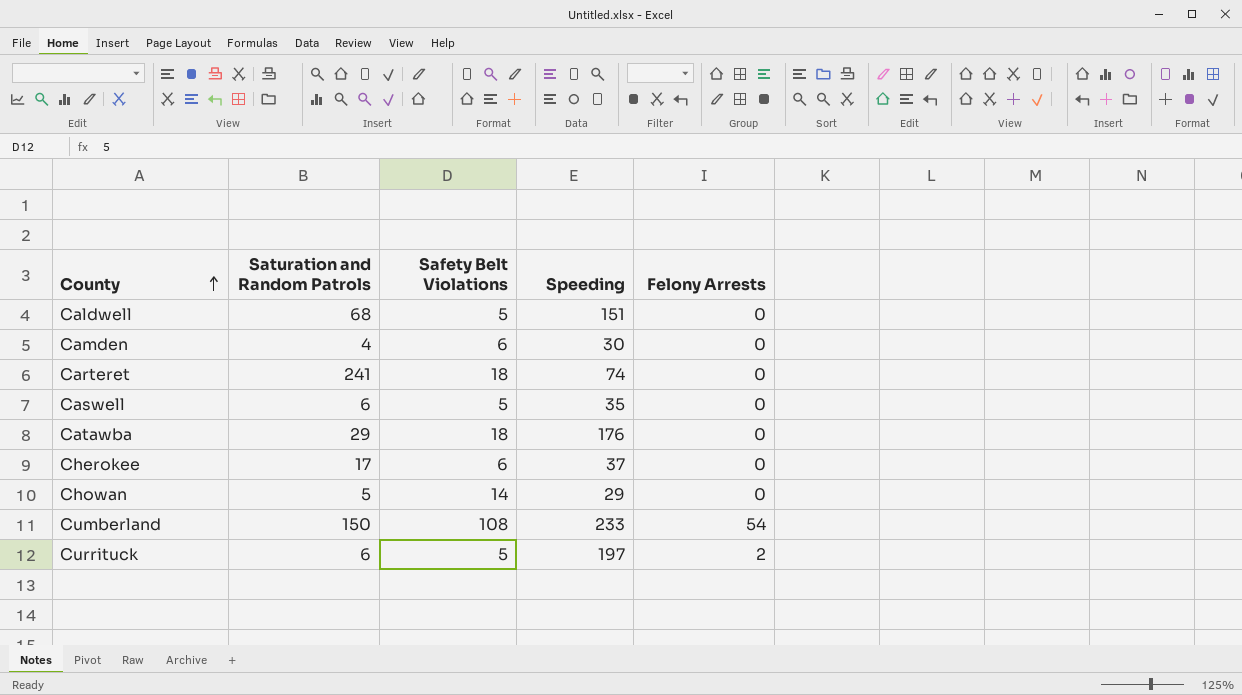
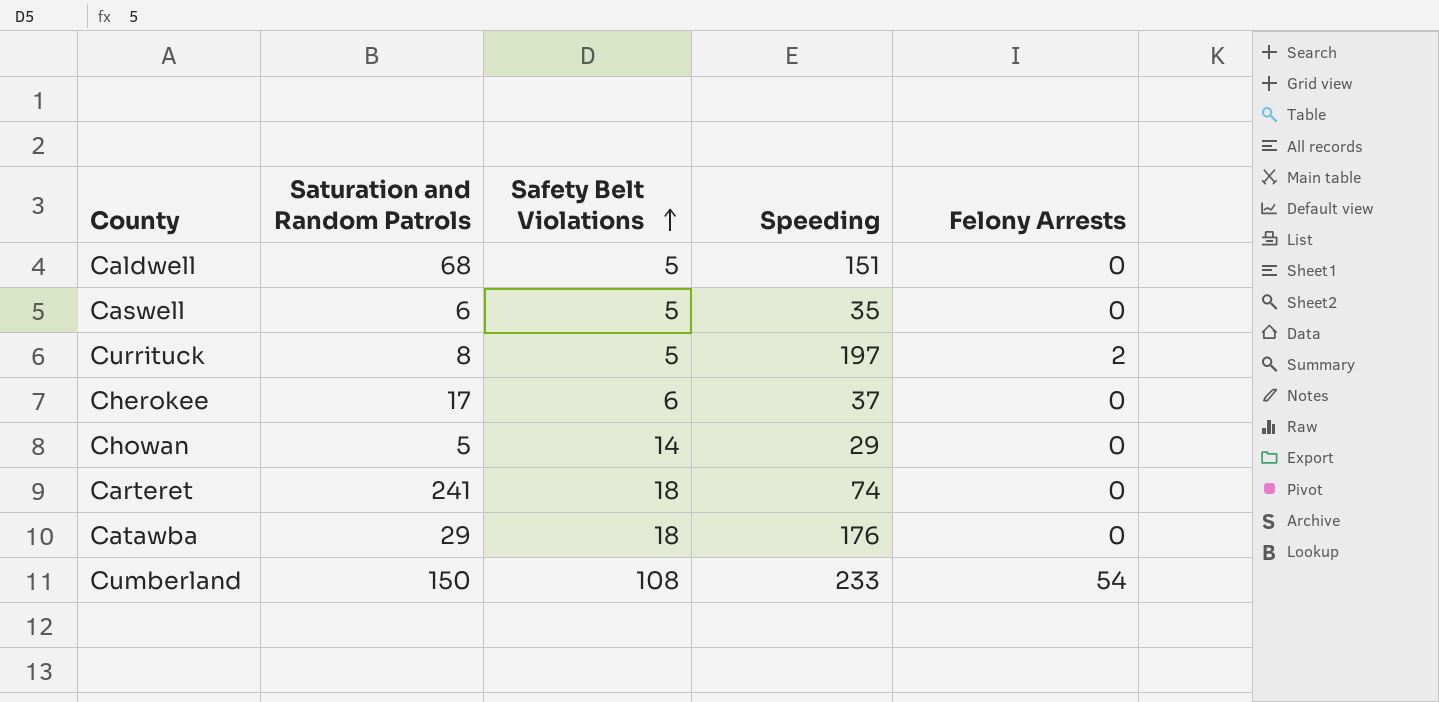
row order: County ascending -> Safety Belt Violations ascending
row Camden: 4 | 6 | 30 | 0 -> none
Currituck | Saturation and Random Patrols: 6 -> 8

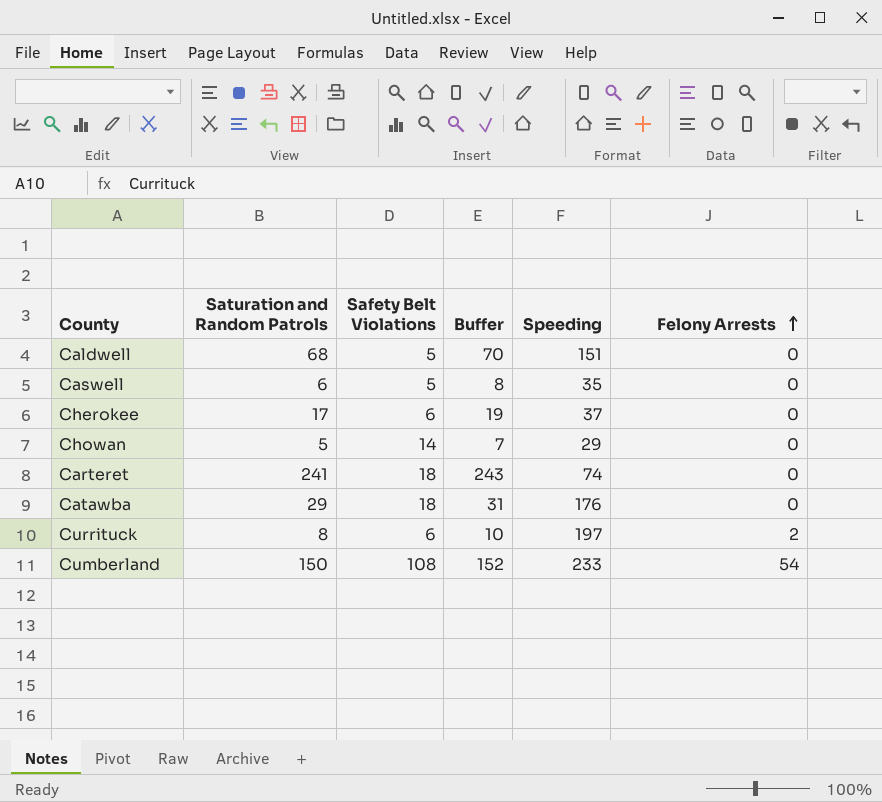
row order: Safety Belt Violations ascending -> Felony Arrests ascending
column Buffer | formula: none -> [Saturation and Random Patrols] + 2
Currituck | Safety Belt Violations: 5 -> 6

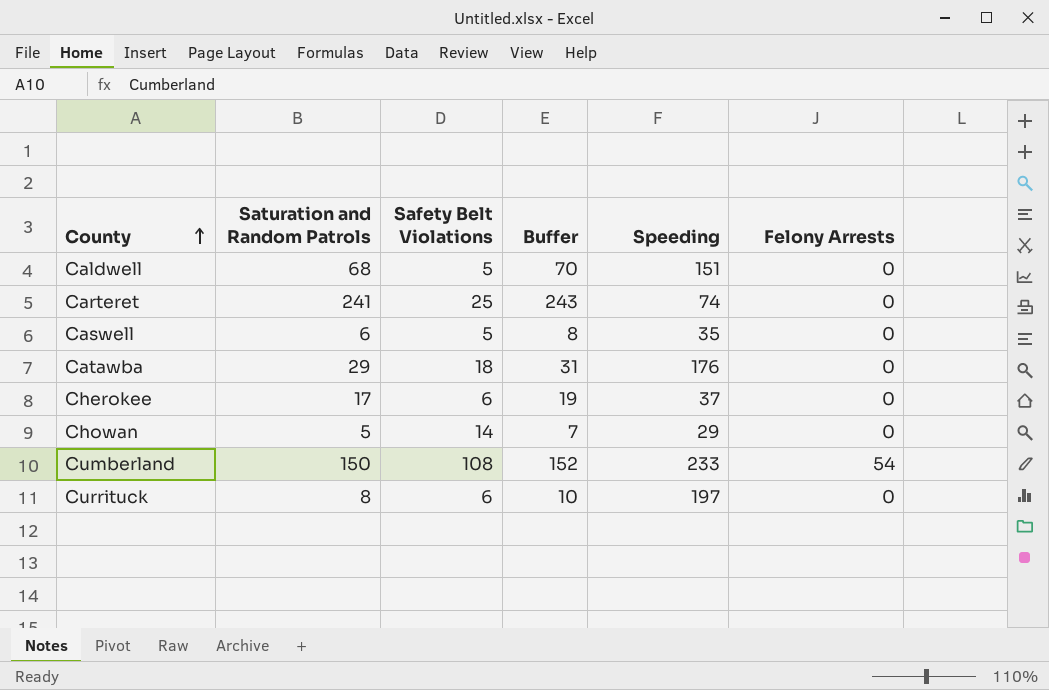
row order: Felony Arrests ascending -> County ascending
Carteret | Safety Belt Violations: 18 -> 25
Currituck | Felony Arrests: 2 -> 0

